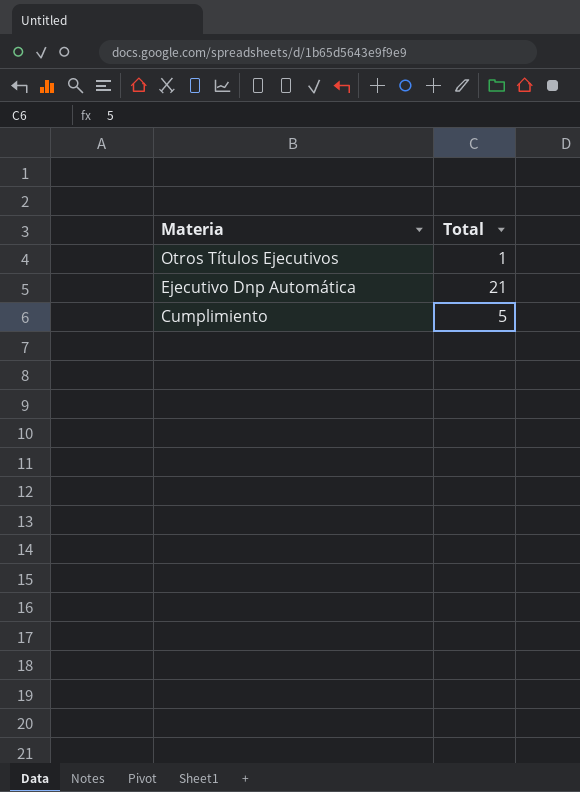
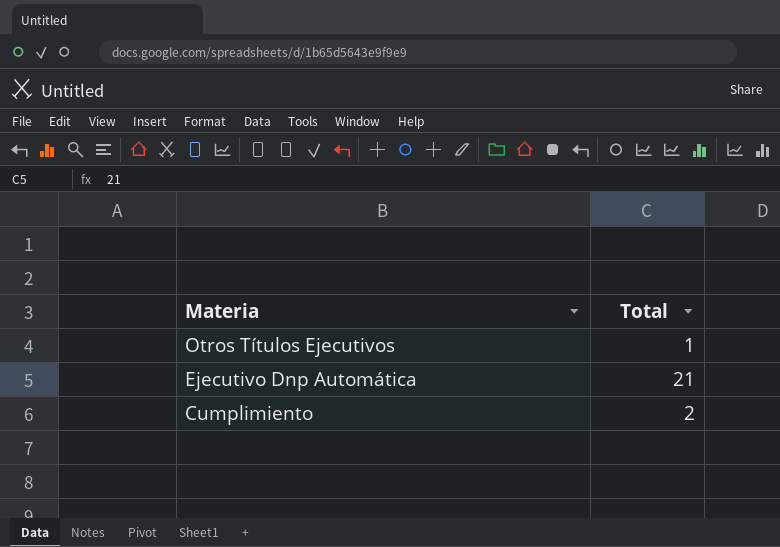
Cumplimiento | Total: 5 -> 2

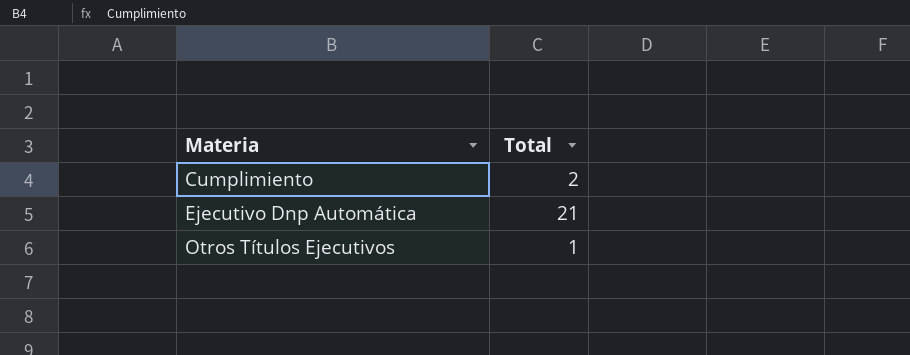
row order: Materia descending -> Materia ascending

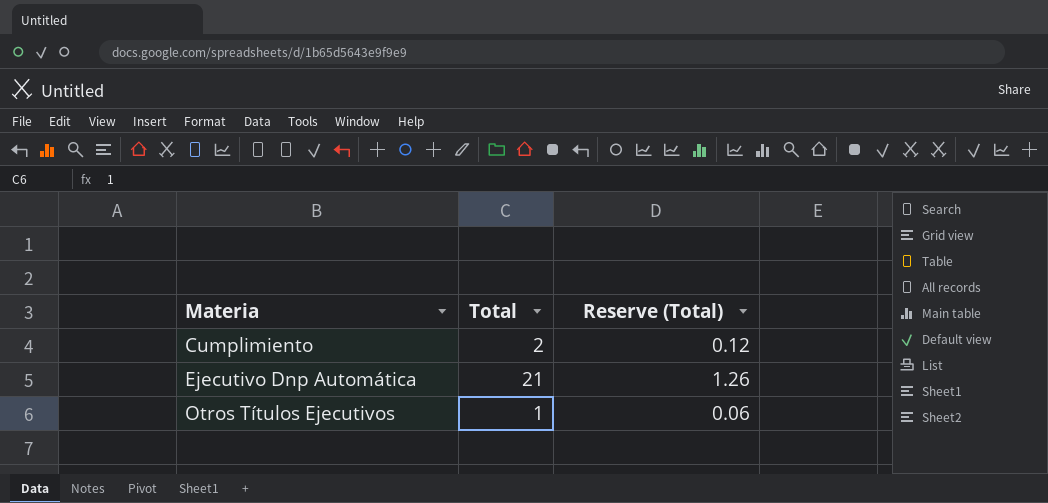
column Reserve (Total) | formula: none -> [Total] * 0.06

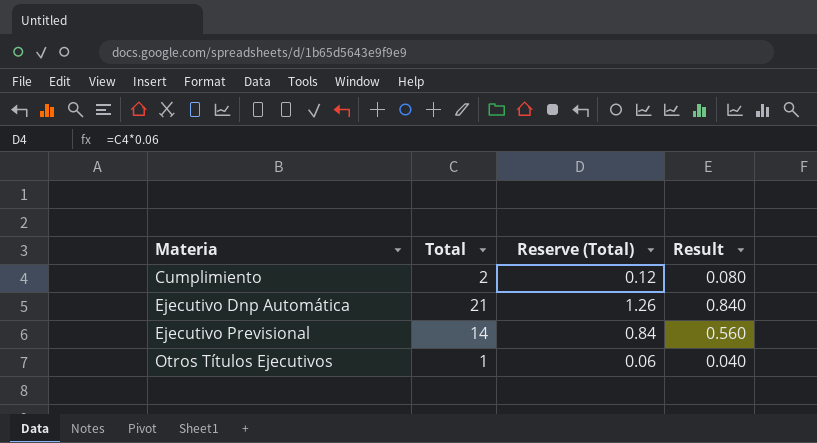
column Result | formula: none -> [Total] * 0.04
row Ejecutivo Previsional: none -> 14 | 0.84 | 0.560

